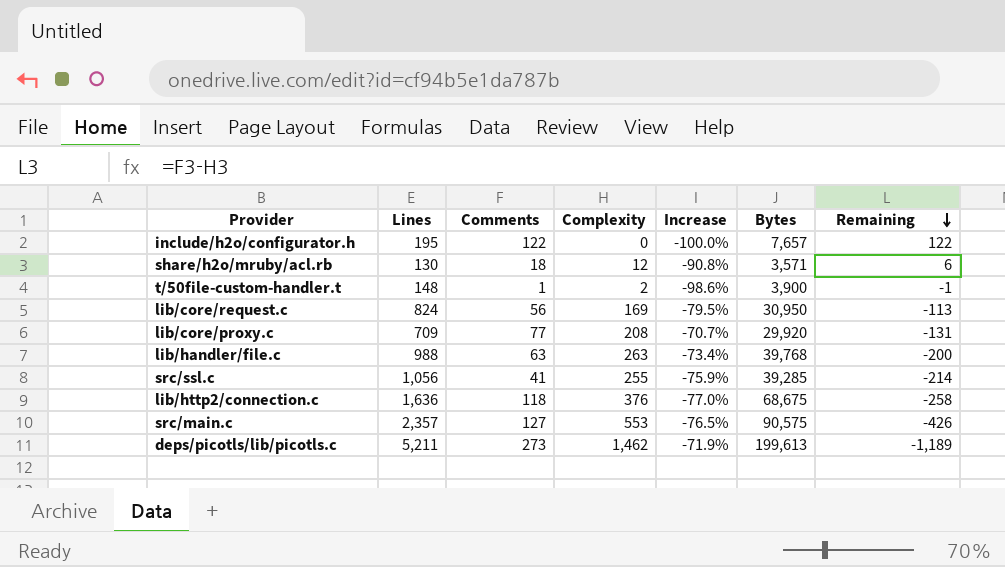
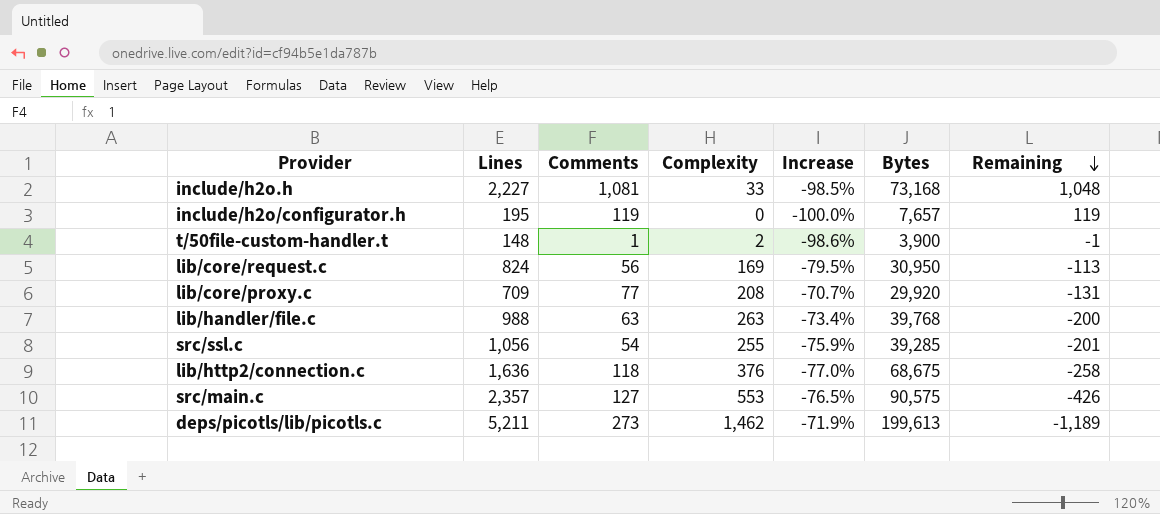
row share/h2o/mruby/acl.rb: 130 | 18 | 12 | -90.8% | 3,571 | 6 -> none
row include/h2o.h: none -> 2,227 | 1,081 | 33 | -98.5% | 73,168 | 1,048
include/h2o/configurator.h | Comments: 122 -> 119
include/h2o/configurator.h | Remaining: 122 -> 119
src/ssl.c | Comments: 41 -> 54
src/ssl.c | Remaining: -214 -> -201

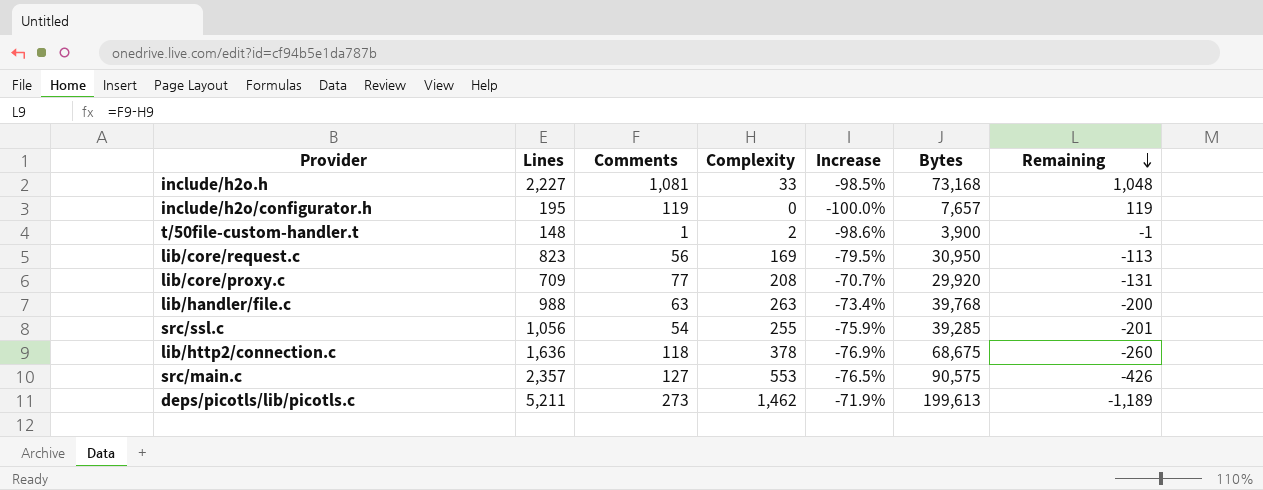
lib/core/request.c | Lines: 824 -> 823
lib/http2/connection.c | Complexity: 376 -> 378
lib/http2/connection.c | Increase: -77.0% -> -76.9%
lib/http2/connection.c | Remaining: -258 -> -260

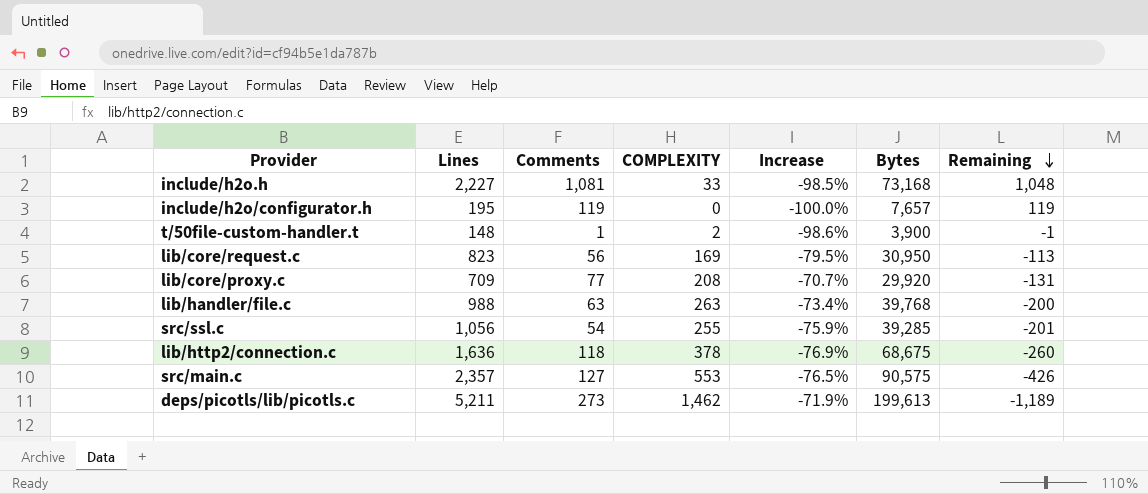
column name: Complexity -> COMPLEXITY

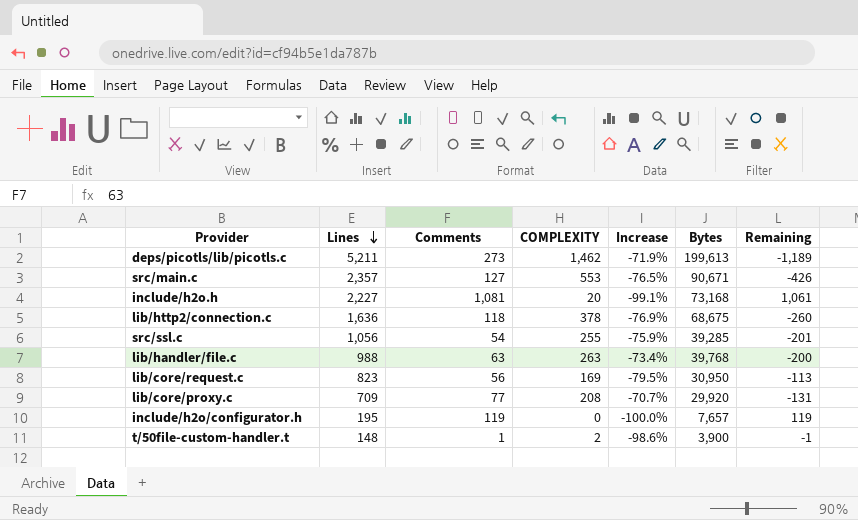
row order: Remaining descending -> Lines descending
src/main.c | Bytes: 90,575 -> 90,671
include/h2o.h | COMPLEXITY: 33 -> 20
include/h2o.h | Increase: -98.5% -> -99.1%
include/h2o.h | Remaining: 1,048 -> 1,061

